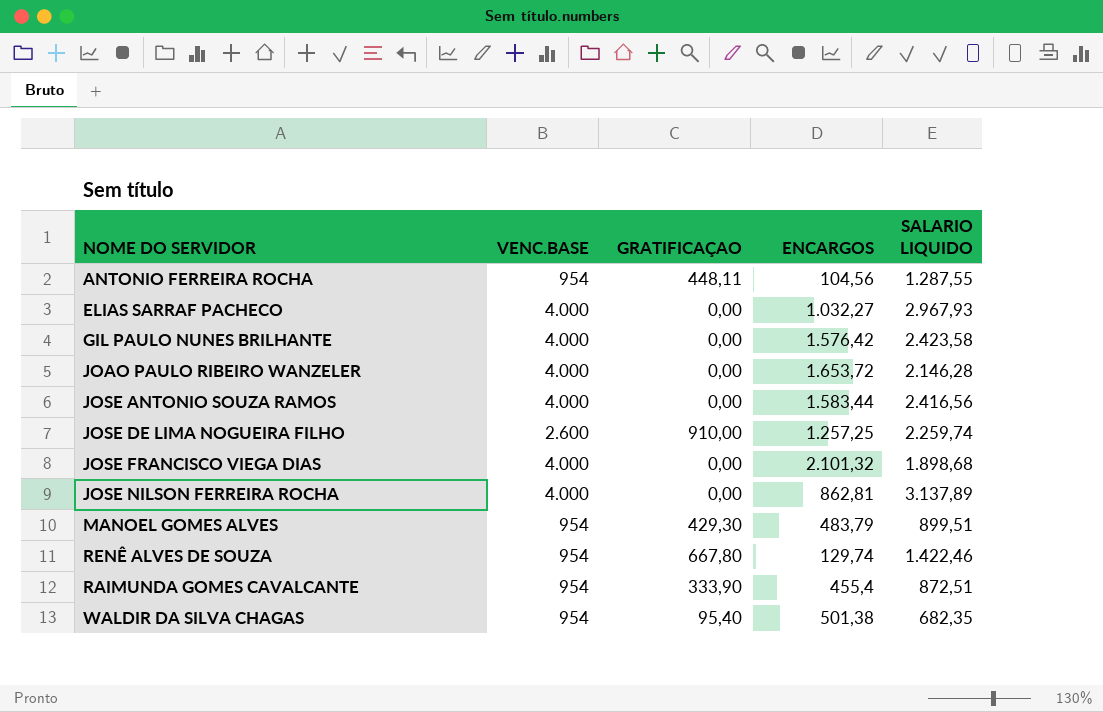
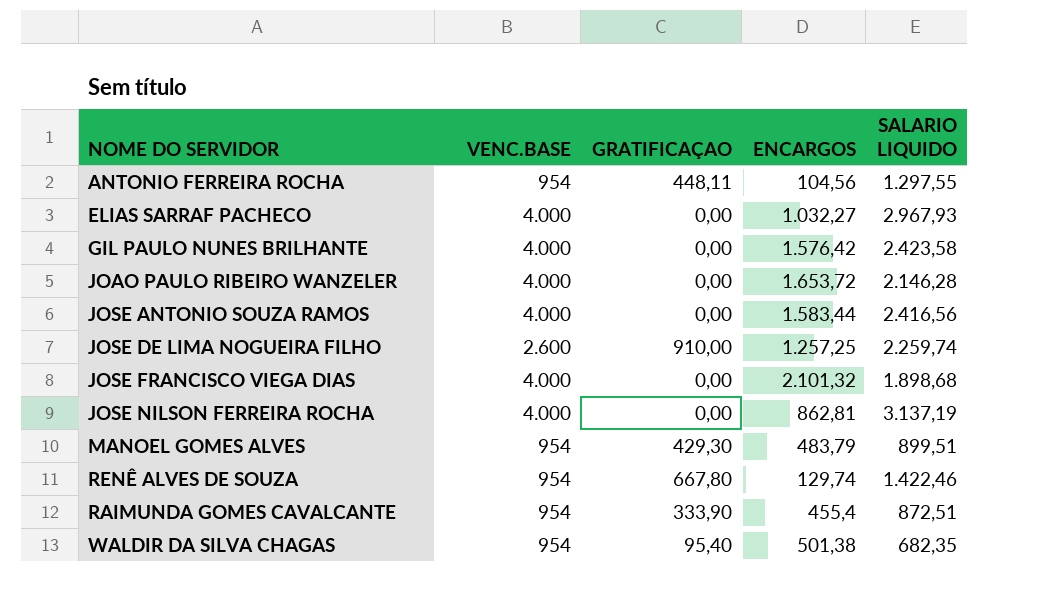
ANTONIO FERREIRA ROCHA | SALARIO LIQUIDO: 1.287,55 -> 1.297,55
JOSE NILSON FERREIRA ROCHA | SALARIO LIQUIDO: 3.137,89 -> 3.137,19

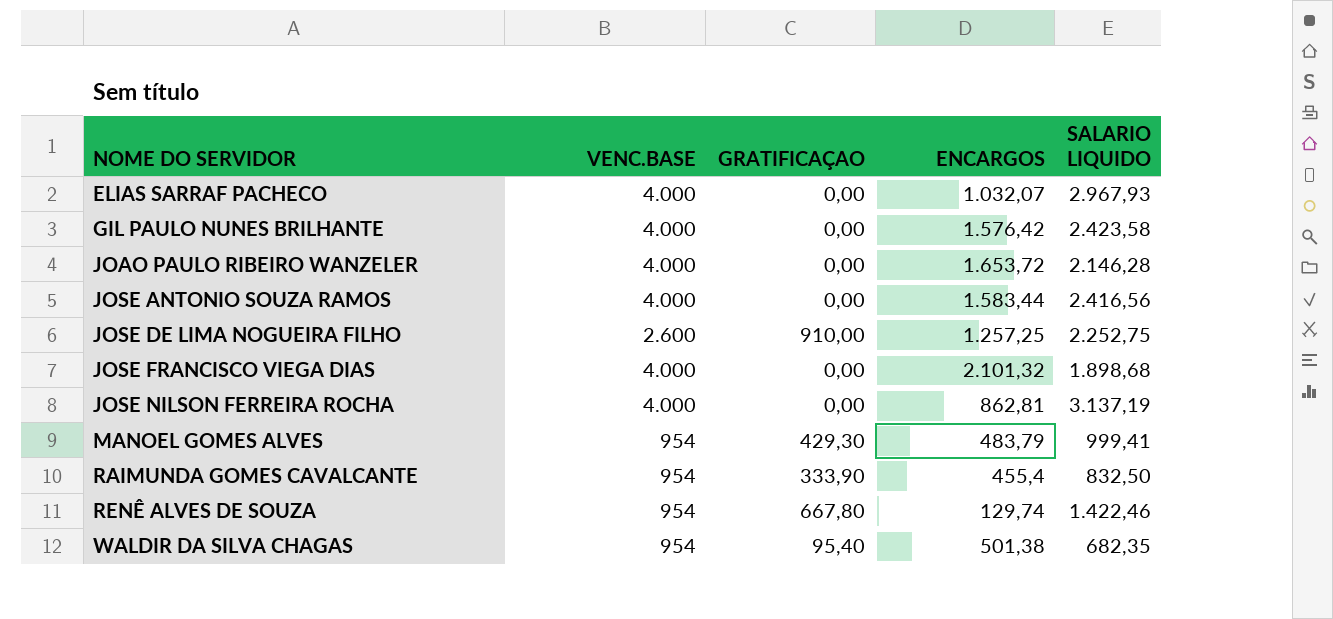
row order: none -> NOME DO SERVIDOR ascending
row ANTONIO FERREIRA ROCHA: 954 | 448,11 | 104,56 | 1.297,55 -> none
ELIAS SARRAF PACHECO | ENCARGOS: 1.032,27 -> 1.032,07
JOSE DE LIMA NOGUEIRA FILHO | SALARIO LIQUIDO: 2.259,74 -> 2.252,75
MANOEL GOMES ALVES | SALARIO LIQUIDO: 899,51 -> 999,41
RAIMUNDA GOMES CAVALCANTE | SALARIO LIQUIDO: 872,51 -> 832,50

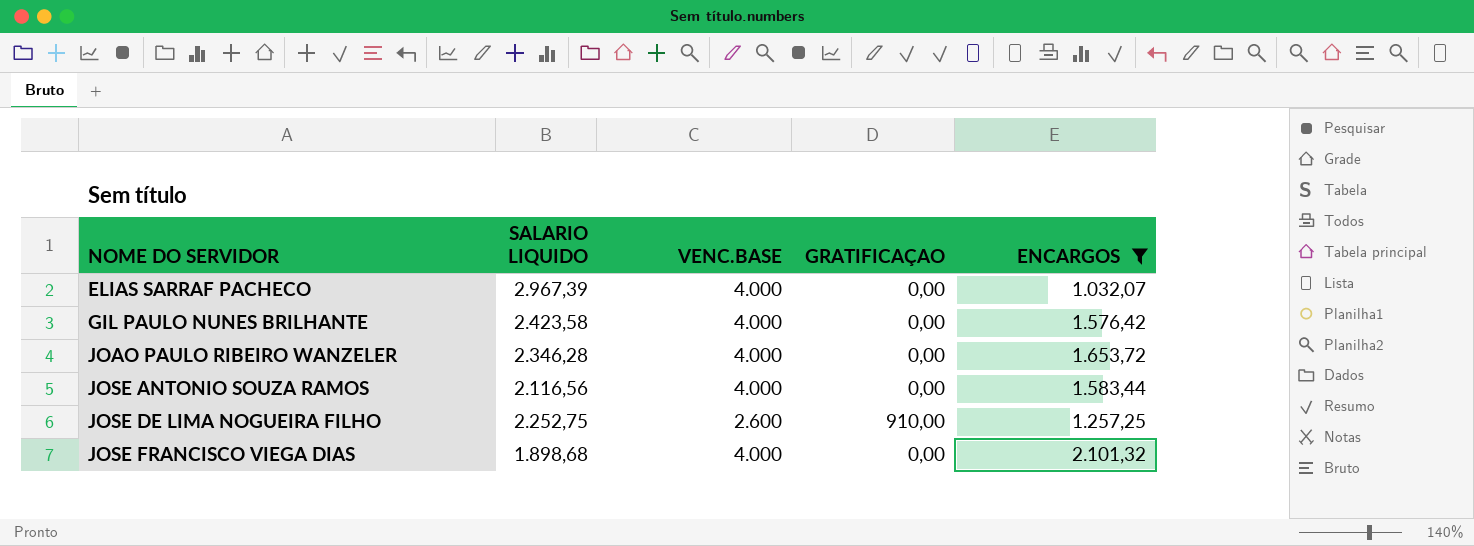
filter: none -> ENCARGOS >= 1.032,07
column SALARIO LIQUIDO | position: 5 -> 2
ELIAS SARRAF PACHECO | SALARIO LIQUIDO: 2.967,93 -> 2.967,39
JOAO PAULO RIBEIRO WANZELER | SALARIO LIQUIDO: 2.146,28 -> 2.346,28
JOSE ANTONIO SOUZA RAMOS | SALARIO LIQUIDO: 2.416,56 -> 2.116,56

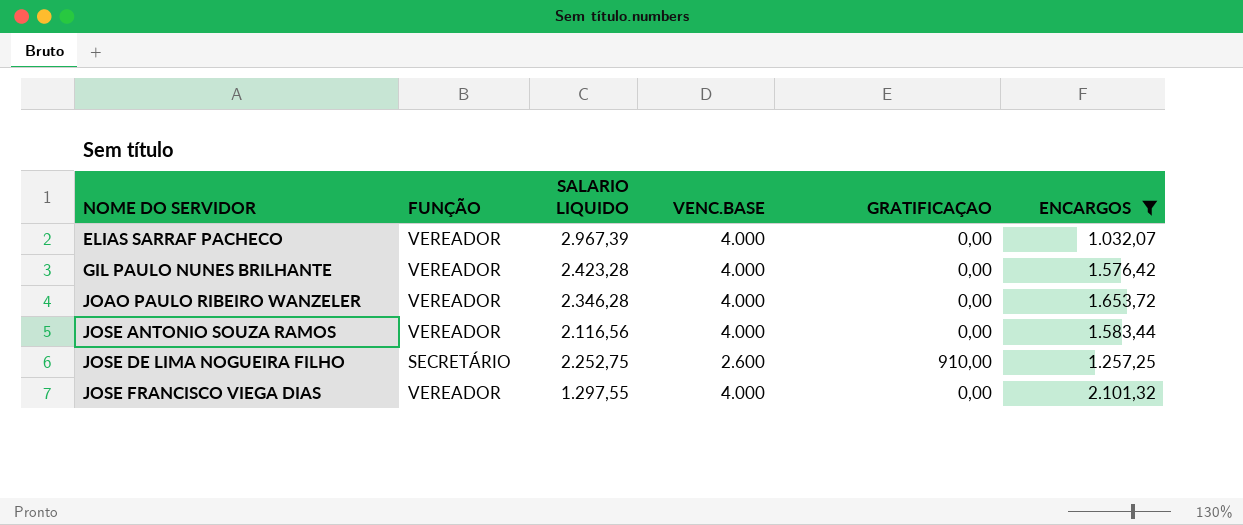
column FUNÇÃO | position: none -> 2
GIL PAULO NUNES BRILHANTE | SALARIO LIQUIDO: 2.423,58 -> 2.423,28
JOSE FRANCISCO VIEGA DIAS | SALARIO LIQUIDO: 1.898,68 -> 1.297,55

